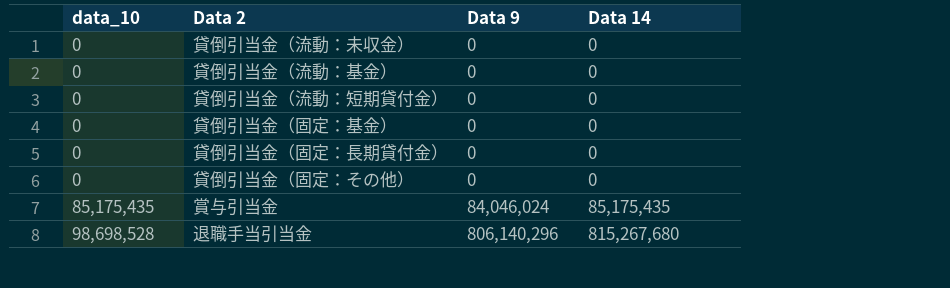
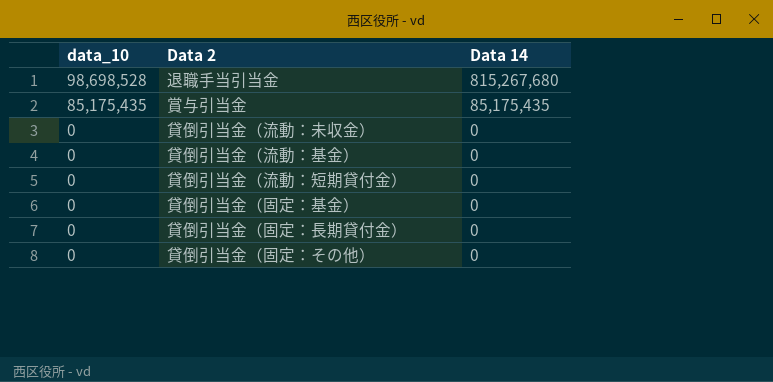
row order: data_10 ascending -> data_10 descending
column Data 9 | position: 3 -> none

